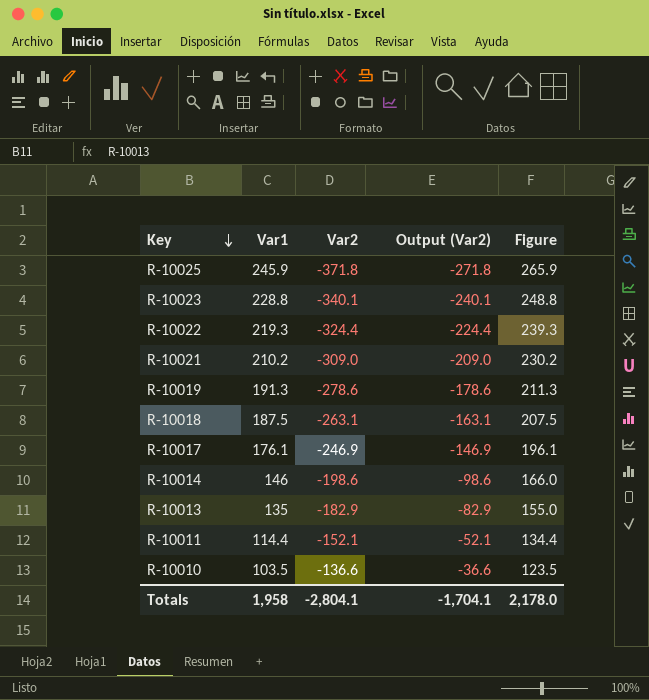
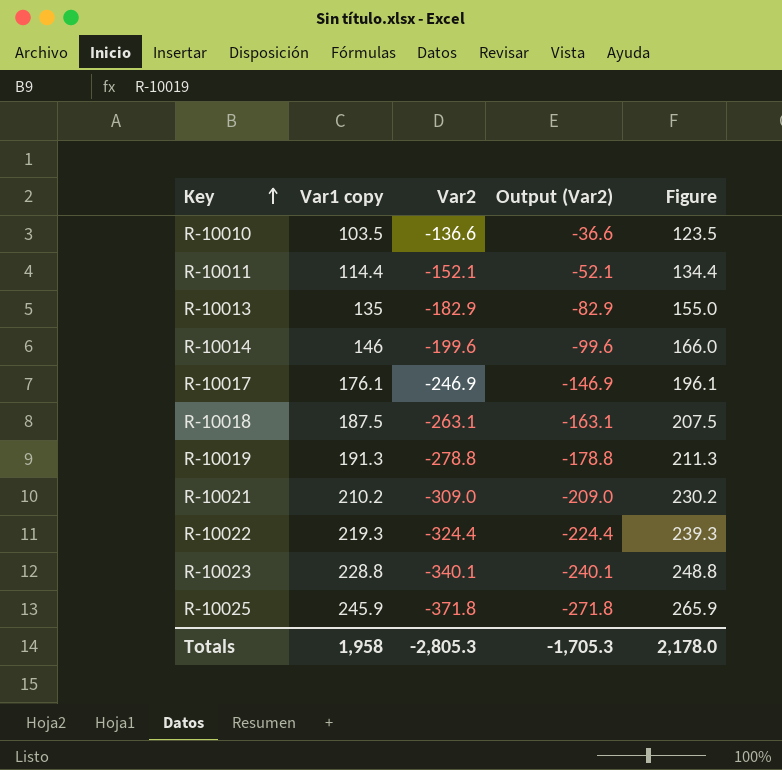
row order: Key descending -> Key ascending
column name: Var1 -> Var1 copy
R-10014 | Var2: -198.6 -> -199.6
R-10014 | Output (Var2): -98.6 -> -99.6
R-10019 | Var2: -278.6 -> -278.8
R-10019 | Output (Var2): -178.6 -> -178.8
Totals | Var2: -2,804.1 -> -2,805.3
Totals | Output (Var2): -1,704.1 -> -1,705.3

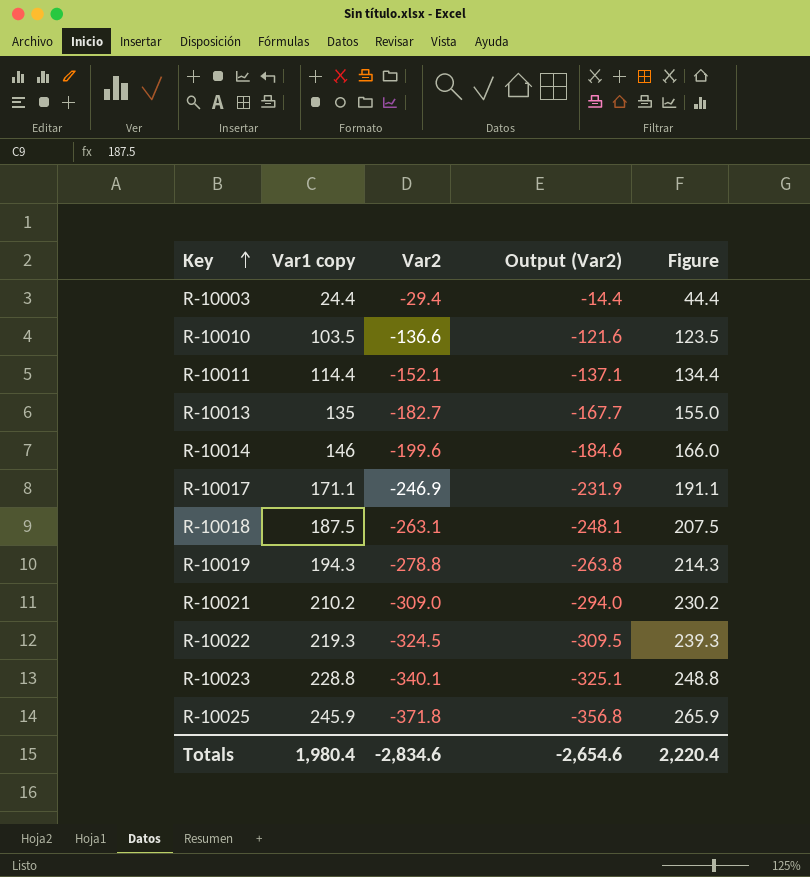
column Output (Var2) | formula: [Var2] + 100 -> [Var2] + 15
row R-10003: none -> 24.4 | -29.4 | -14.4 | 44.4
R-10013 | Var2: -182.9 -> -182.7
R-10017 | Var1 copy: 176.1 -> 171.1
R-10017 | Figure: 196.1 -> 191.1
R-10019 | Var1 copy: 191.3 -> 194.3
R-10019 | Figure: 211.3 -> 214.3
R-10022 | Var2: -324.4 -> -324.5
Totals | Var1 copy: 1,958 -> 1,980.4
Totals | Var2: -2,805.3 -> -2,834.6
Totals | Output (Var2): -1,705.3 -> -2,654.6
Totals | Figure: 2,178.0 -> 2,220.4

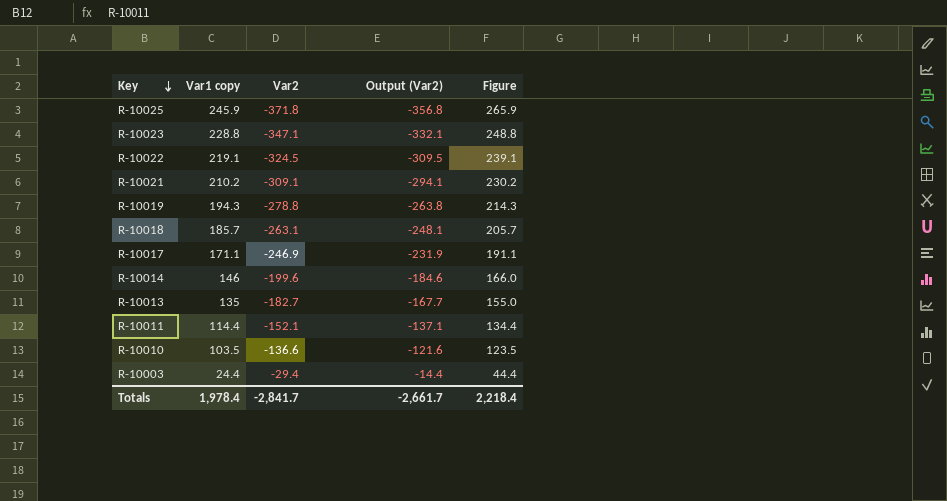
row order: Key ascending -> Key descending
R-10023 | Var2: -340.1 -> -347.1
R-10023 | Output (Var2): -325.1 -> -332.1
R-10022 | Var1 copy: 219.3 -> 219.1
R-10022 | Figure: 239.3 -> 239.1
R-10021 | Var2: -309.0 -> -309.1
R-10021 | Output (Var2): -294.0 -> -294.1
R-10018 | Var1 copy: 187.5 -> 185.7
R-10018 | Figure: 207.5 -> 205.7
Totals | Var1 copy: 1,980.4 -> 1,978.4
Totals | Var2: -2,834.6 -> -2,841.7
Totals | Output (Var2): -2,654.6 -> -2,661.7
Totals | Figure: 2,220.4 -> 2,218.4

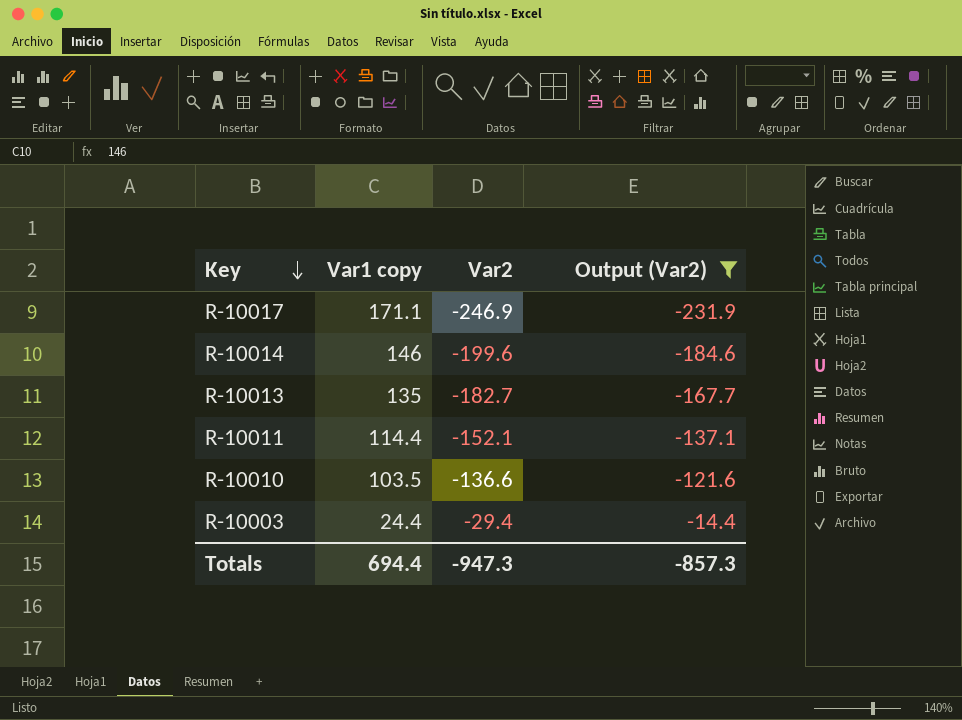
filter: none -> Output (Var2) >= -231.9
column Figure | formula: [Var1 copy] + 20 -> none
Totals | Var1 copy: 1,978.4 -> 694.4
Totals | Var2: -2,841.7 -> -947.3
Totals | Output (Var2): -2,661.7 -> -857.3

